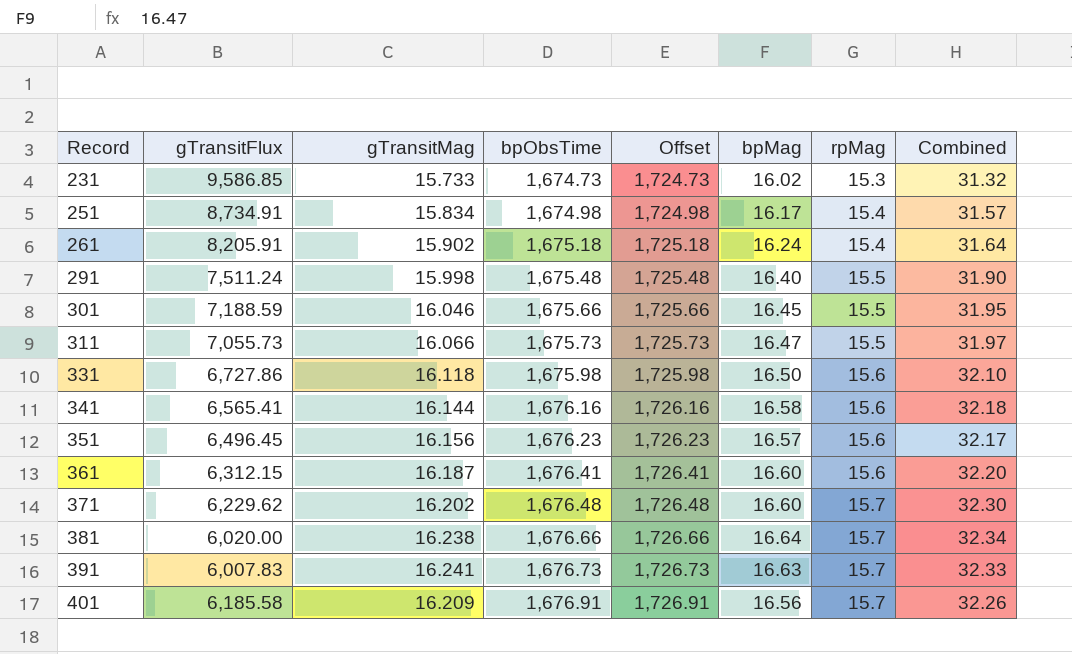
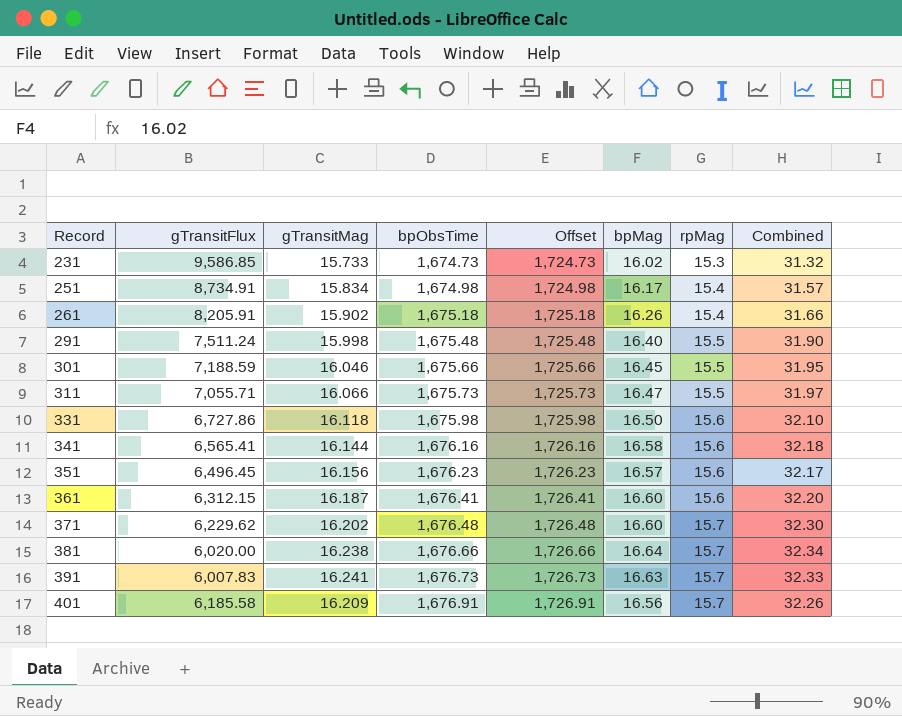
261 | bpMag: 16.24 -> 16.26
261 | Combined: 31.64 -> 31.66
311 | gTransitFlux: 7,055.73 -> 7,055.71

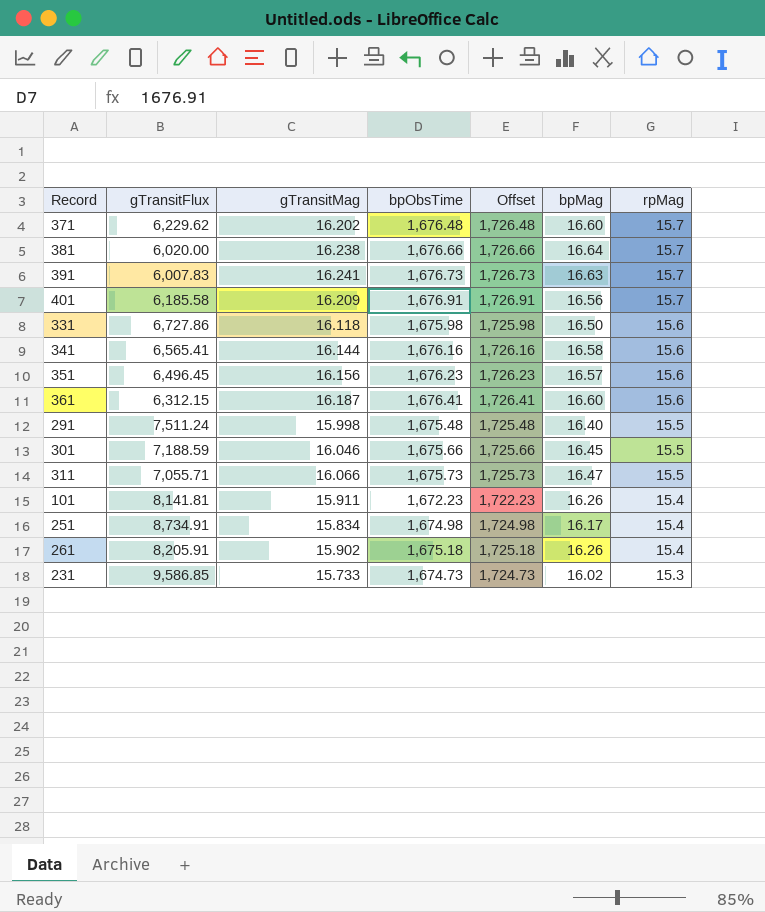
row order: Record ascending -> rpMag descending
column Combined | formula: [bpMag] + [rpMag] -> none
row 101: none -> 8,141.81 | 15.911 | 1,672.23 | 1,722.23 | 16.26 | 15.4

